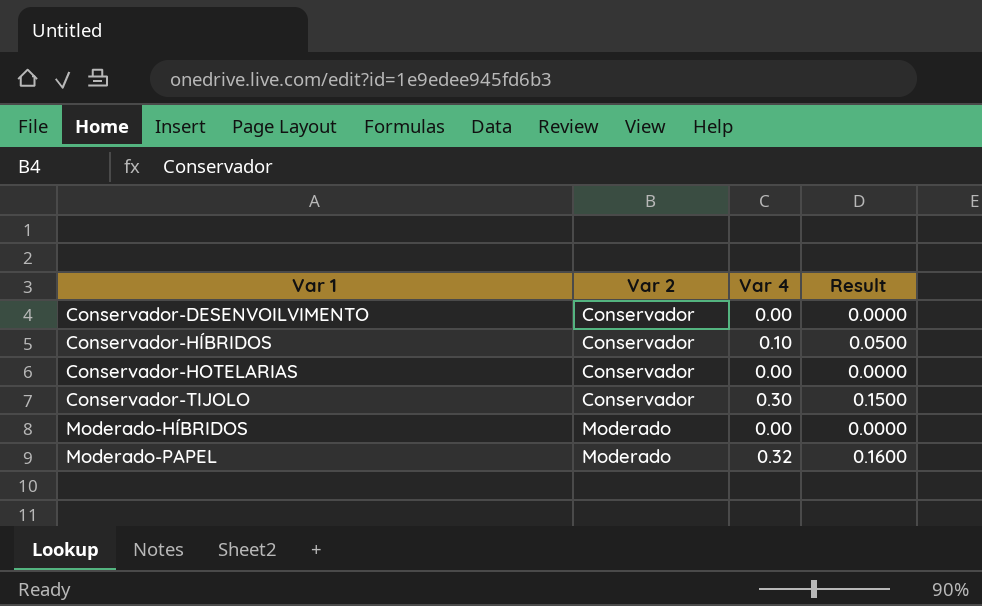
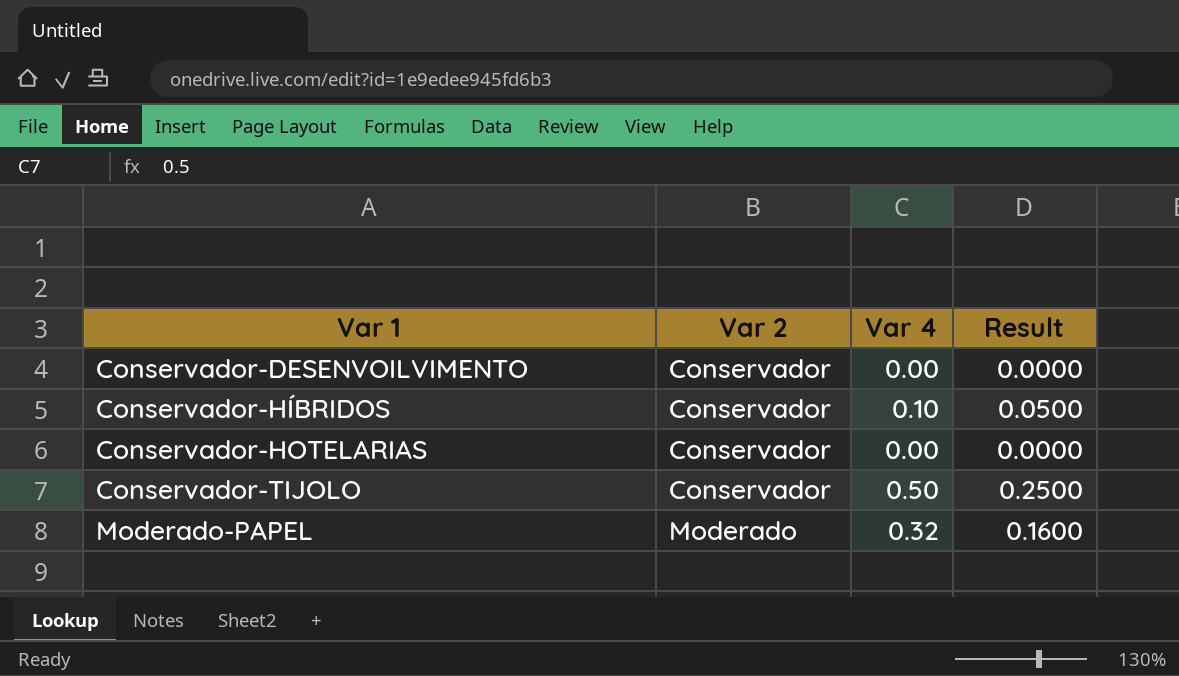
row Moderado-HÍBRIDOS: Moderado | 0.00 | 0.0000 -> none
Conservador-TIJOLO | Var 4: 0.30 -> 0.50
Conservador-TIJOLO | Result: 0.1500 -> 0.2500

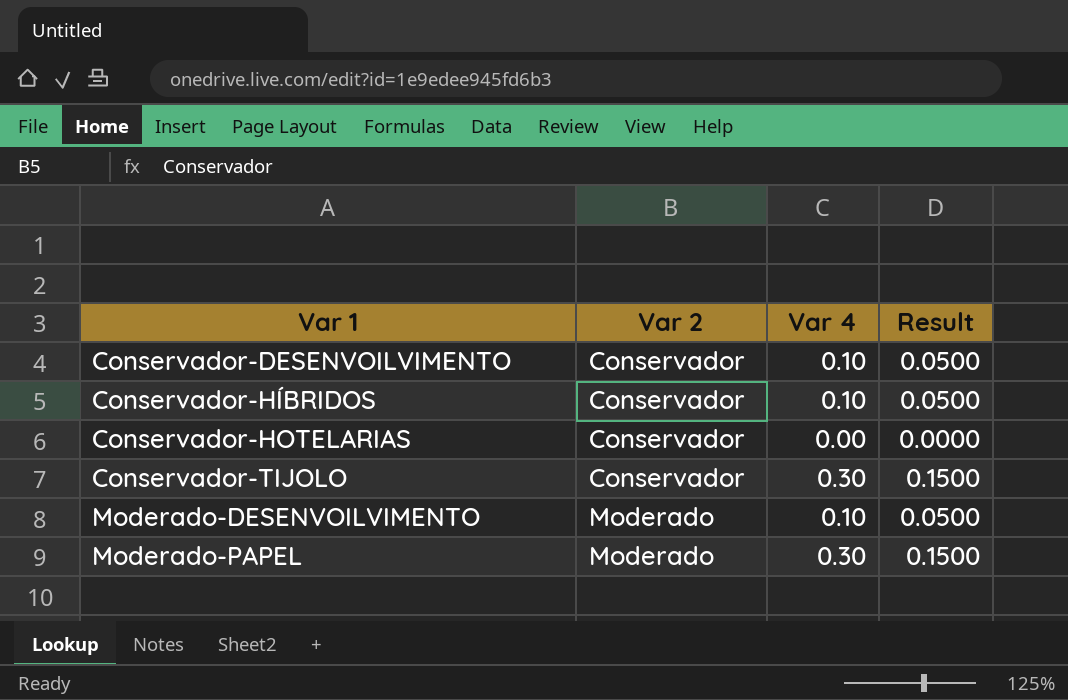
Conservador-DESENVOILVIMENTO | Var 4: 0.00 -> 0.10
Conservador-DESENVOILVIMENTO | Result: 0.0000 -> 0.0500
Conservador-TIJOLO | Var 4: 0.50 -> 0.30
Conservador-TIJOLO | Result: 0.2500 -> 0.1500
row Moderado-DESENVOILVIMENTO: none -> Moderado | 0.10 | 0.0500
Moderado-PAPEL | Var 4: 0.32 -> 0.30
Moderado-PAPEL | Result: 0.1600 -> 0.1500

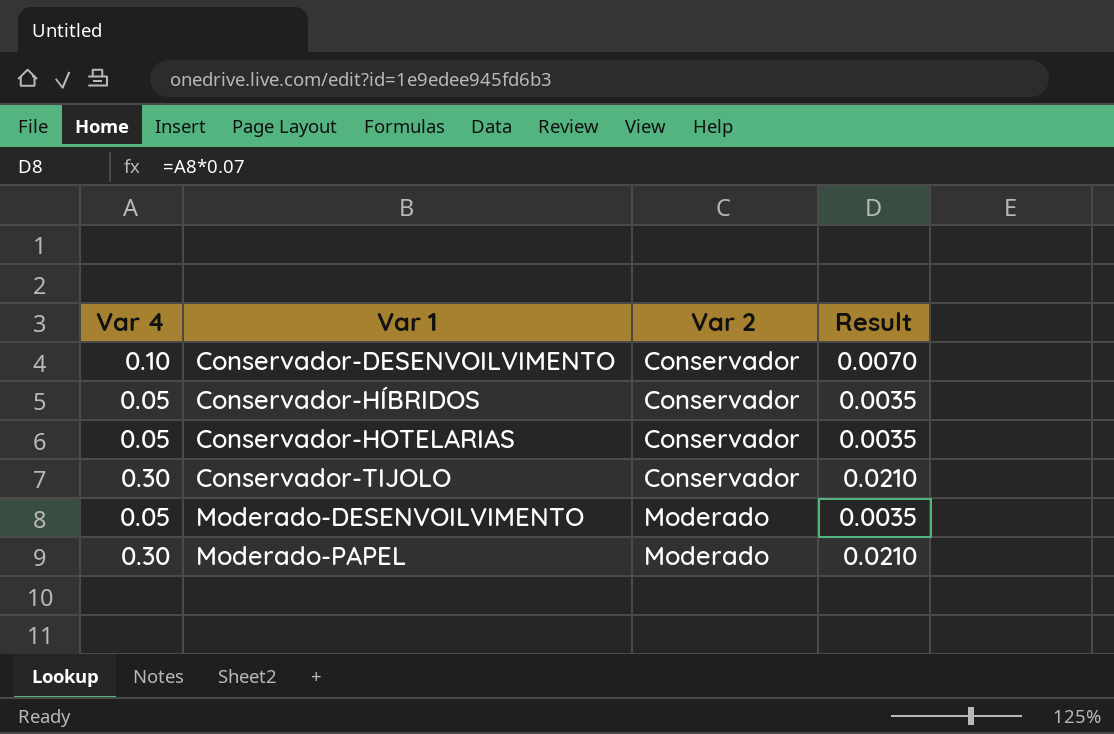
column Var 4 | position: 3 -> 1
column Result | formula: [Var 4] * 0.5 -> [Var 4] * 0.07
Conservador-HÍBRIDOS | Var 4: 0.10 -> 0.05
Conservador-HOTELARIAS | Var 4: 0.00 -> 0.05
Moderado-DESENVOILVIMENTO | Var 4: 0.10 -> 0.05

